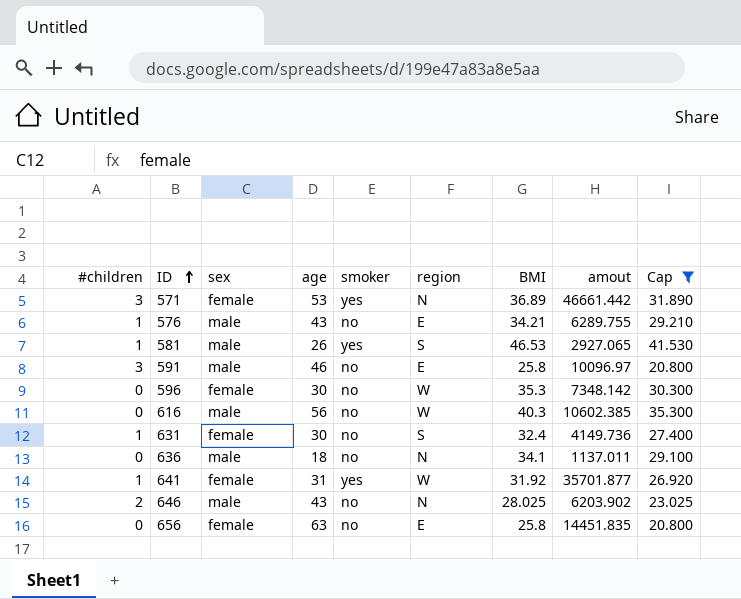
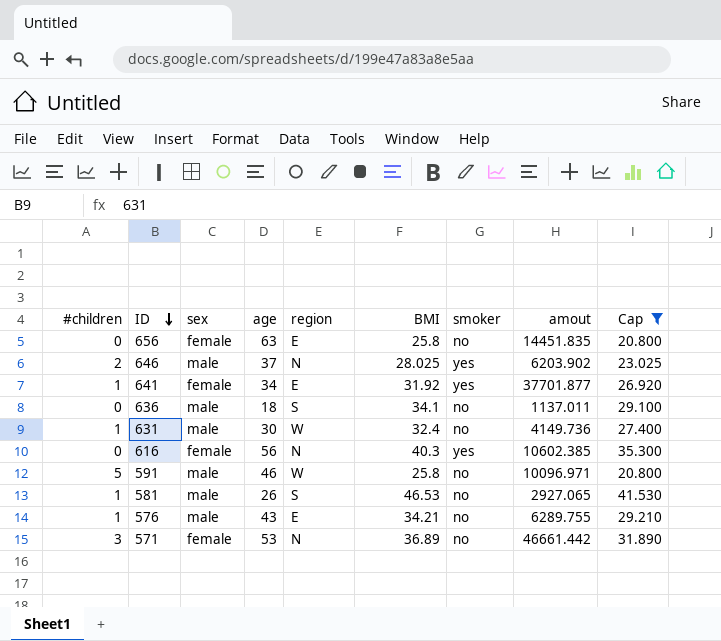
row order: ID ascending -> ID descending
column smoker | position: 5 -> 7
row 596: 0 | female | 30 | no | W | 35.3 | 7348.142 | 30.300 -> none
646 | age: 43 -> 37
646 | smoker: no -> yes
641 | age: 31 -> 34
641 | region: W -> E
641 | amout: 35701.877 -> 37701.877
636 | region: N -> S
631 | sex: female -> male
631 | region: S -> W
616 | sex: male -> female
616 | region: W -> N
616 | smoker: no -> yes
591 | #children: 3 -> 5
591 | region: E -> W
591 | amout: 10096.97 -> 10096.971
581 | smoker: yes -> no
571 | smoker: yes -> no

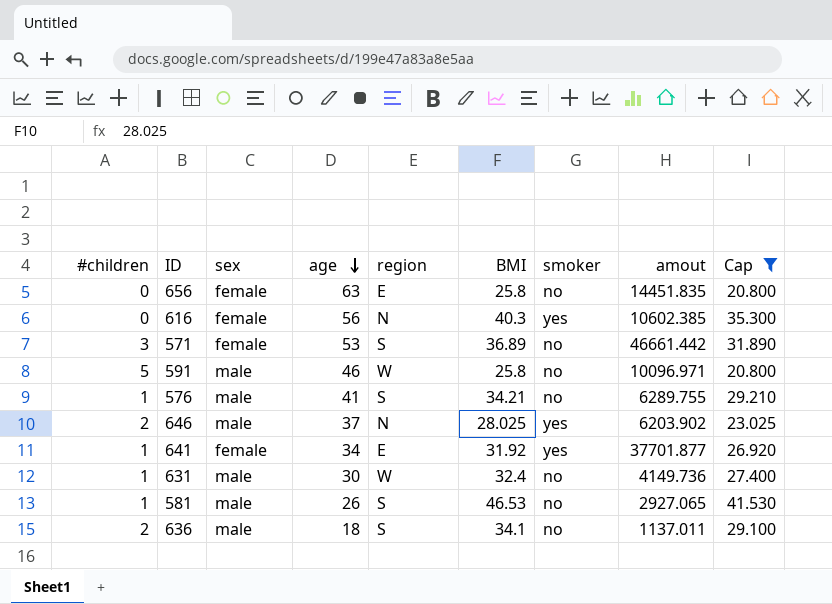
row order: ID descending -> age descending
571 | region: N -> S
576 | age: 43 -> 41
576 | region: E -> S
636 | #children: 0 -> 2

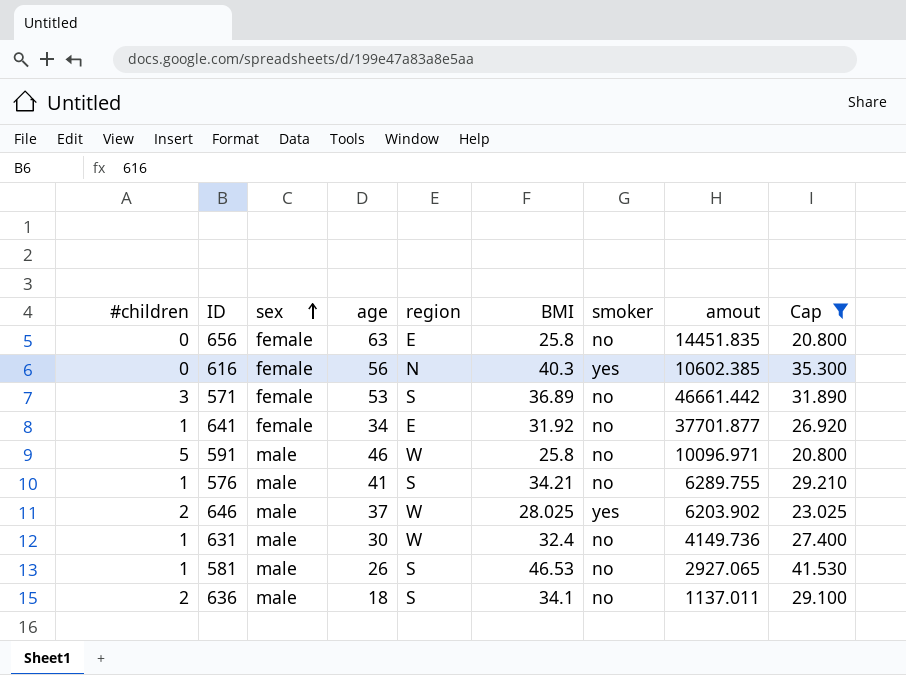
row order: age descending -> sex ascending
641 | smoker: yes -> no
646 | region: N -> W

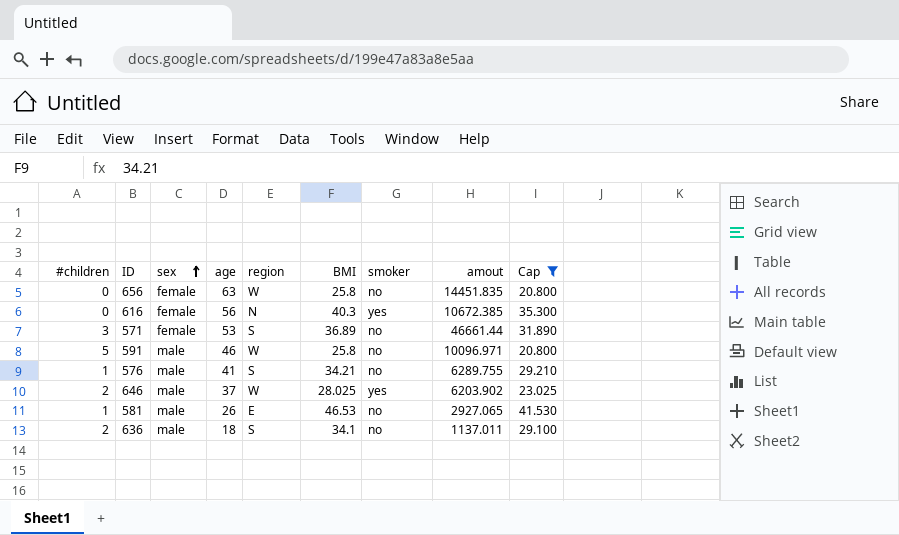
row 641: 1 | female | 34 | E | 31.92 | no | 37701.877 | 26.920 -> none
row 631: 1 | male | 30 | W | 32.4 | no | 4149.736 | 27.400 -> none
656 | region: E -> W
616 | amout: 10602.385 -> 10672.385
571 | amout: 46661.442 -> 46661.44
581 | region: S -> E

